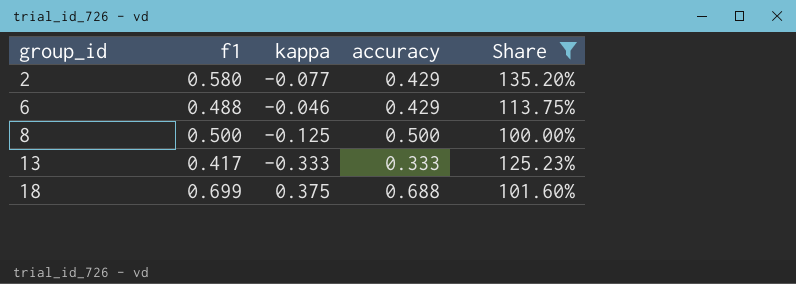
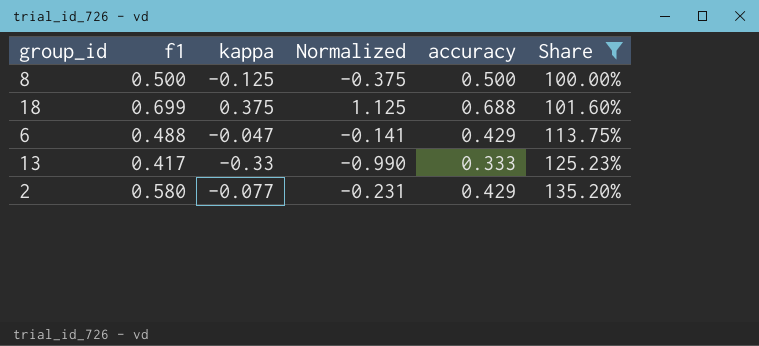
row order: group_id ascending -> Share ascending
column Normalized | formula: none -> [kappa] * 3
6 | kappa: -0.046 -> -0.047
13 | kappa: -0.333 -> -0.33

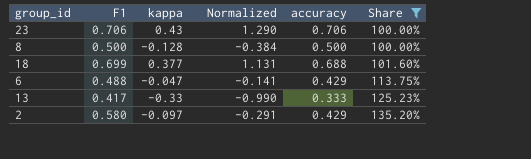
column name: f1 -> F1
row 23: none -> 0.706 | 0.43 | 1.290 | 0.706 | 100.00%
8 | kappa: -0.125 -> -0.128
8 | Normalized: -0.375 -> -0.384
18 | kappa: 0.375 -> 0.377
18 | Normalized: 1.125 -> 1.131
2 | kappa: -0.077 -> -0.097
2 | Normalized: -0.231 -> -0.291

